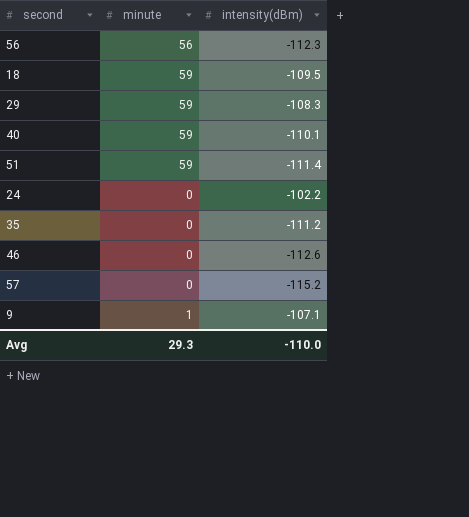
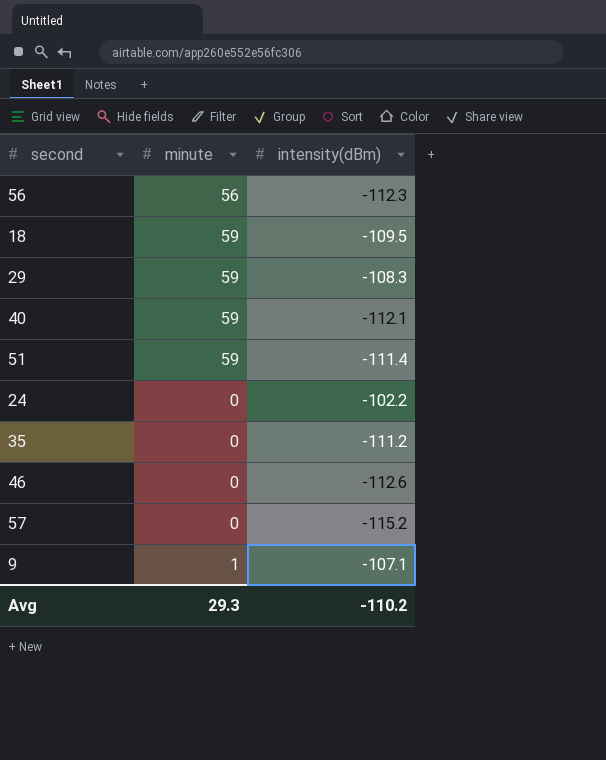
40 | intensity(dBm): -110.1 -> -112.1
Avg | intensity(dBm): -110.0 -> -110.2

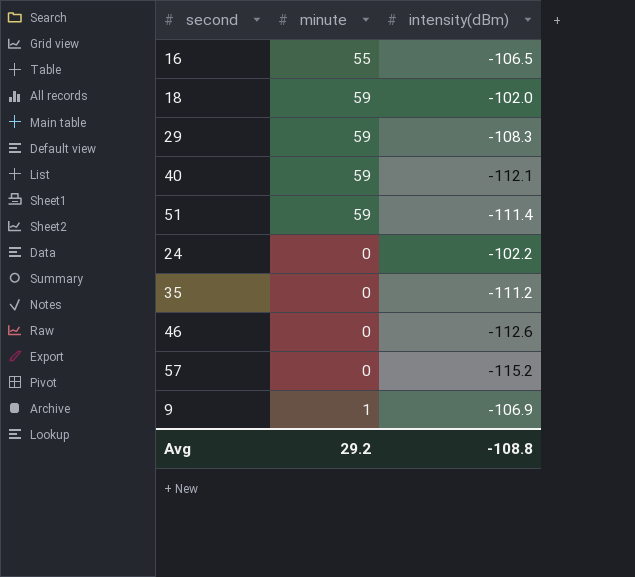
row 56: 56 | -112.3 -> none
row 16: none -> 55 | -106.5
18 | intensity(dBm): -109.5 -> -102.0
9 | intensity(dBm): -107.1 -> -106.9
Avg | minute: 29.3 -> 29.2
Avg | intensity(dBm): -110.2 -> -108.8

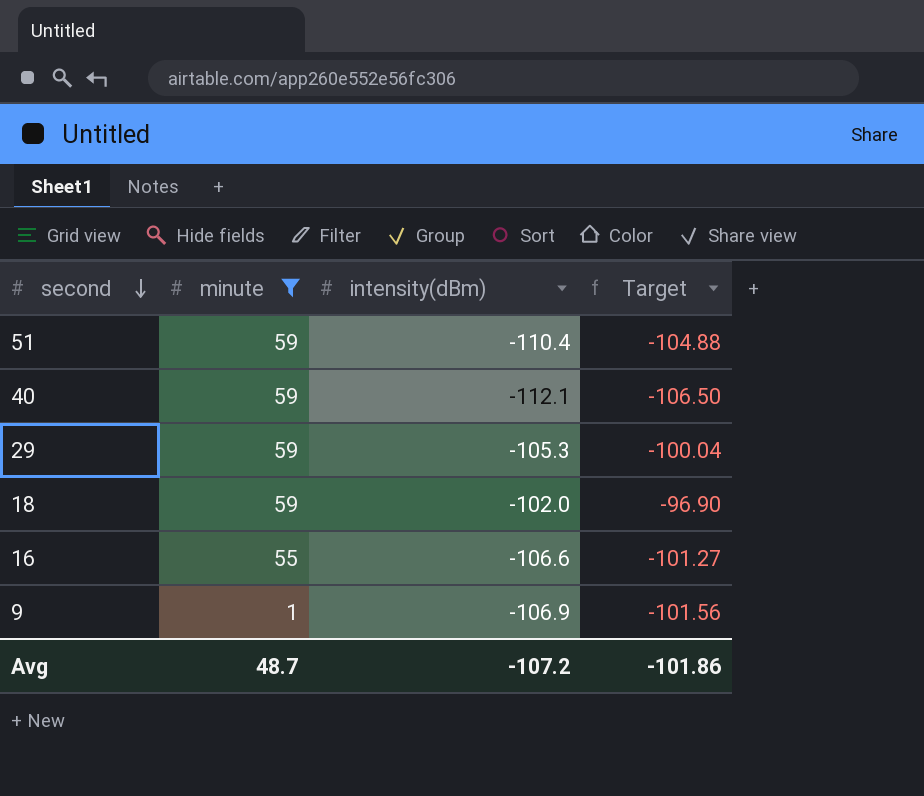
filter: none -> minute != 0
row order: none -> second descending
column Target | formula: none -> [intensity(dBm)] * 0.95
51 | intensity(dBm): -111.4 -> -110.4
29 | intensity(dBm): -108.3 -> -105.3
16 | intensity(dBm): -106.5 -> -106.6
Avg | minute: 29.2 -> 48.7
Avg | intensity(dBm): -108.8 -> -107.2

